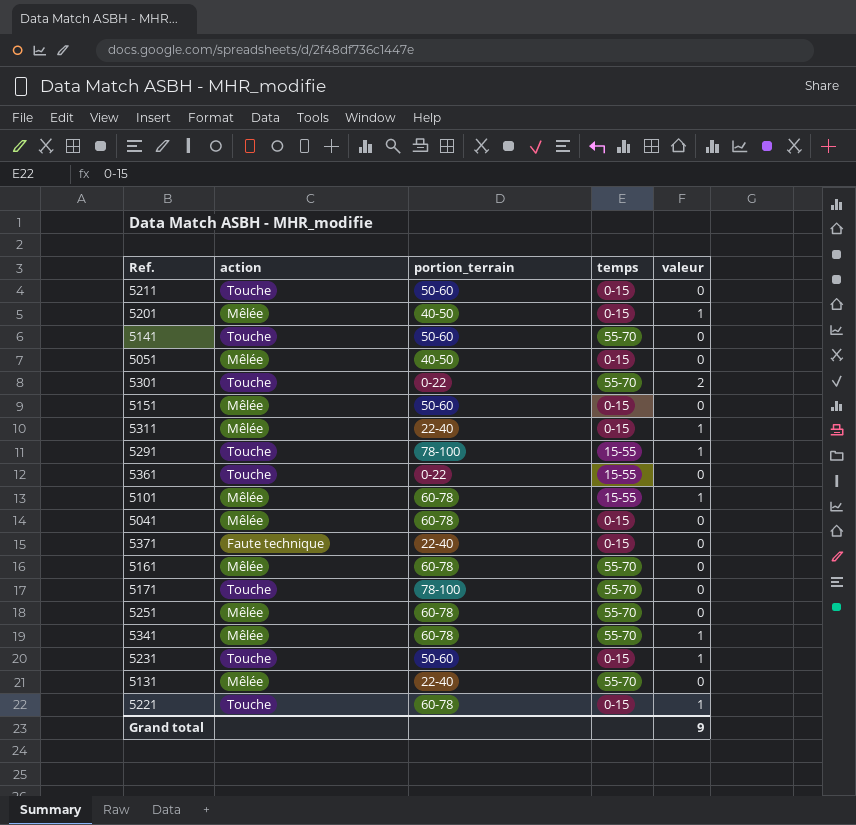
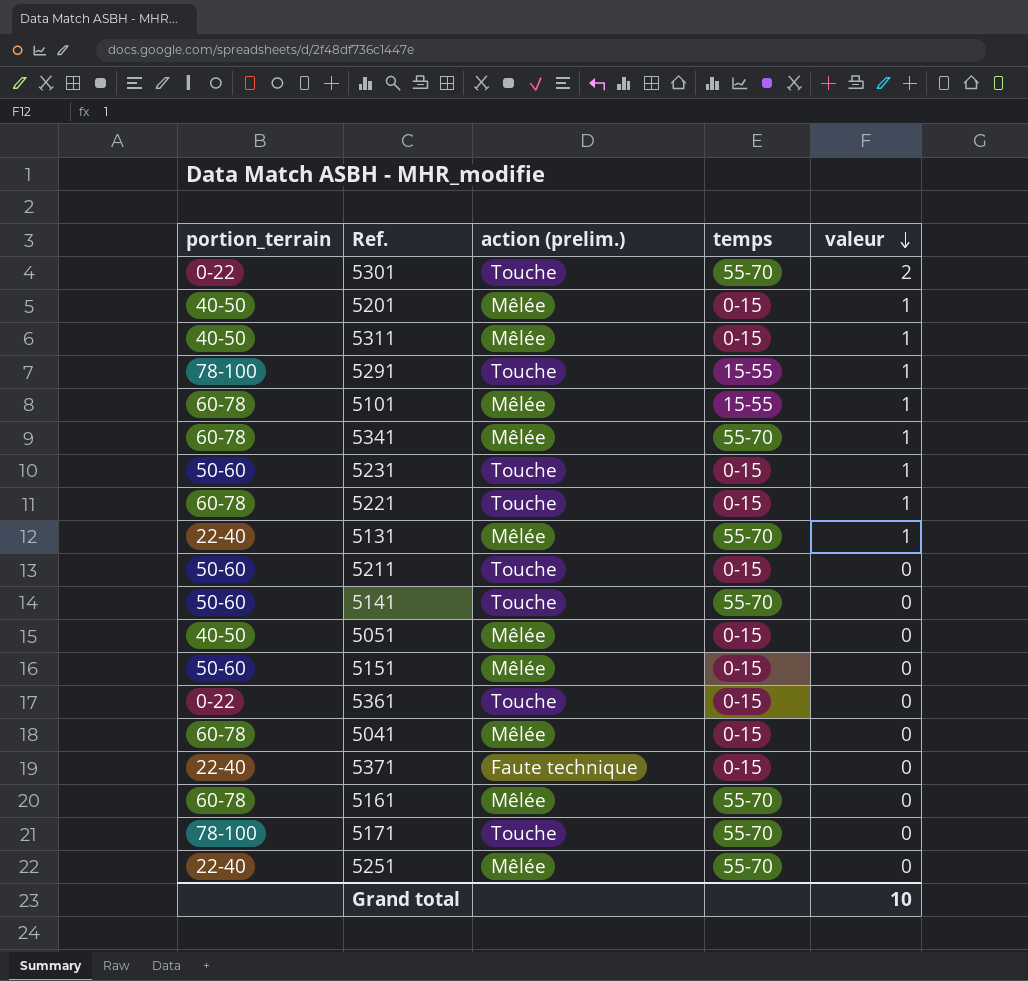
row order: none -> valeur descending
column portion_terrain | position: 3 -> 1
column name: action -> action (prelim.)
5311 | portion_terrain: 22-40 -> 40-50
5131 | valeur: 0 -> 1
5361 | temps: 15-55 -> 0-15
5251 | portion_terrain: 60-78 -> 22-40
Grand total | valeur: 9 -> 10

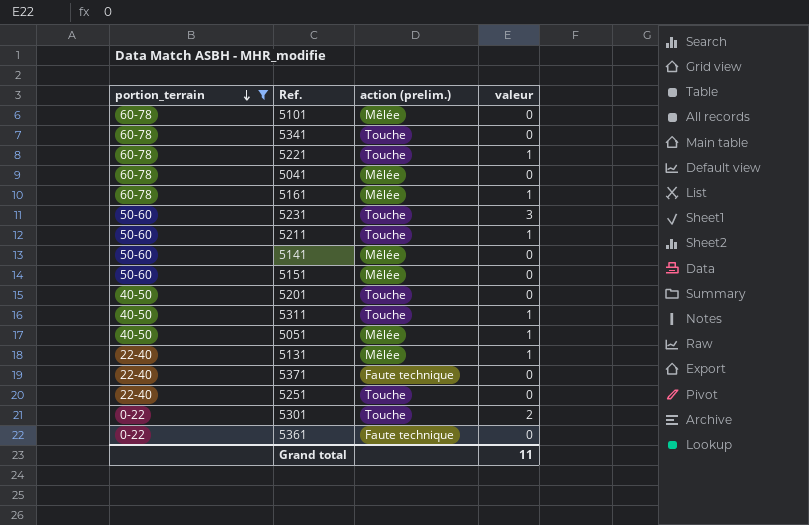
filter: none -> portion_terrain != 78-100
row order: valeur descending -> portion_terrain descending
column temps | position: 4 -> none
5101 | valeur: 1 -> 0
5341 | action (prelim.): Mêlée -> Touche
5341 | valeur: 1 -> 0
5161 | valeur: 0 -> 1
5231 | valeur: 1 -> 3
5211 | valeur: 0 -> 1
5141 | action (prelim.): Touche -> Mêlée
5201 | action (prelim.): Mêlée -> Touche
5201 | valeur: 1 -> 0
5311 | action (prelim.): Mêlée -> Touche
5051 | valeur: 0 -> 1
5251 | action (prelim.): Mêlée -> Touche
5361 | action (prelim.): Touche -> Faute technique
Grand total | valeur: 10 -> 11

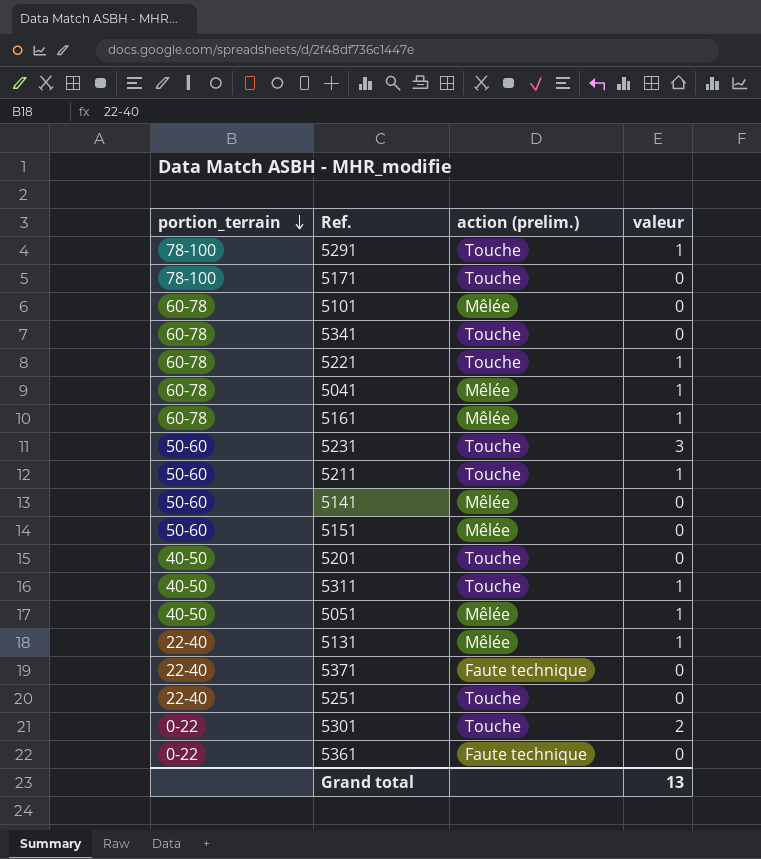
filter: portion_terrain != 78-100 -> none
5041 | valeur: 0 -> 1
Grand total | valeur: 11 -> 13

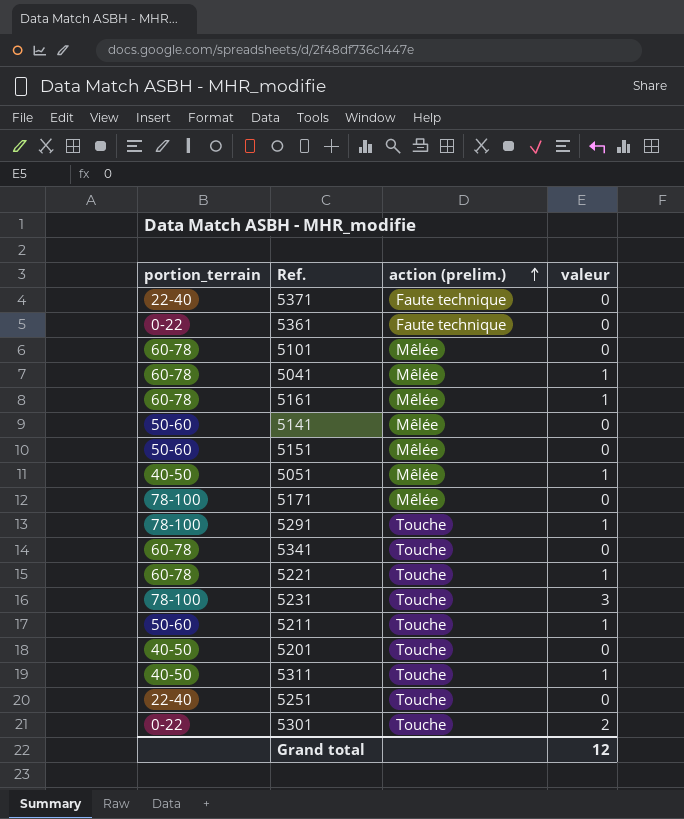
row order: portion_terrain descending -> action (prelim.) ascending
row 5131: 22-40 | Mêlée | 1 -> none
5171 | action (prelim.): Touche -> Mêlée
5231 | portion_terrain: 50-60 -> 78-100
Grand total | valeur: 13 -> 12

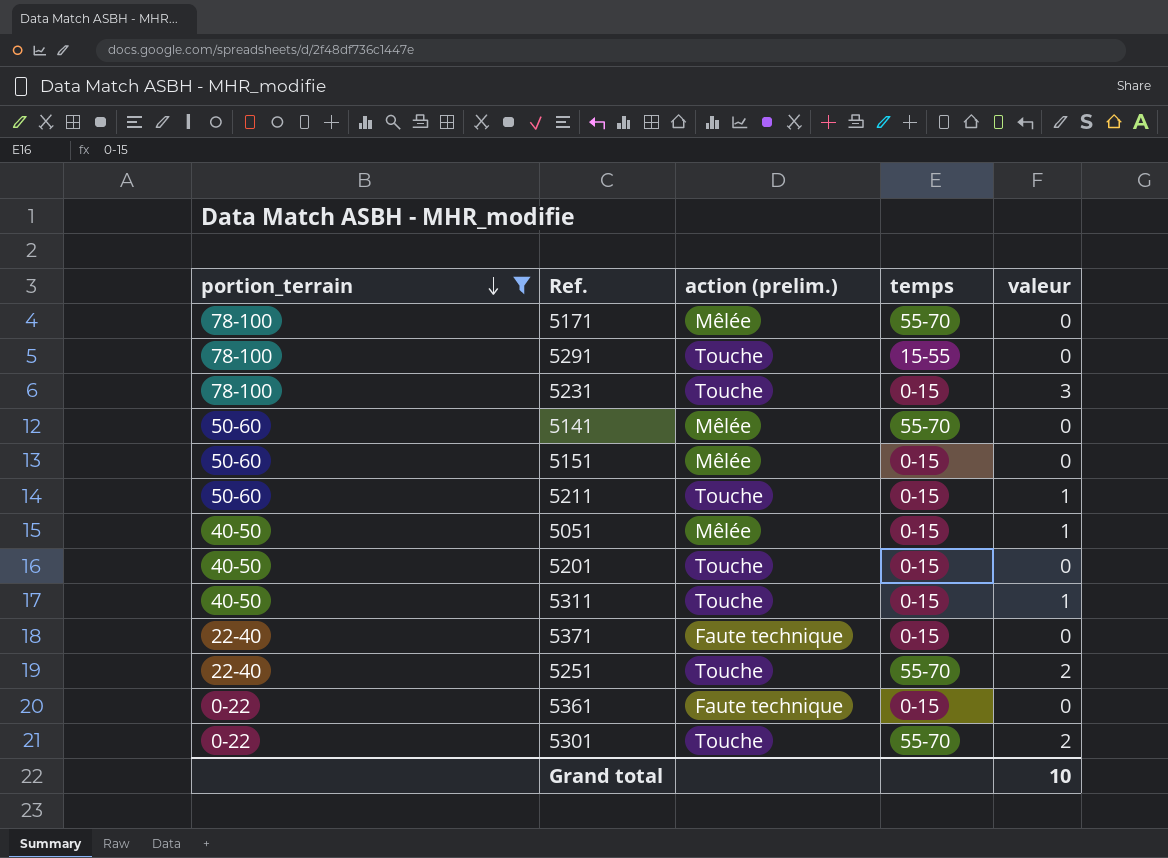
filter: none -> portion_terrain != 60-78
row order: action (prelim.) ascending -> portion_terrain descending
column temps | position: none -> 4
5291 | valeur: 1 -> 0
5251 | valeur: 0 -> 2
Grand total | valeur: 12 -> 10

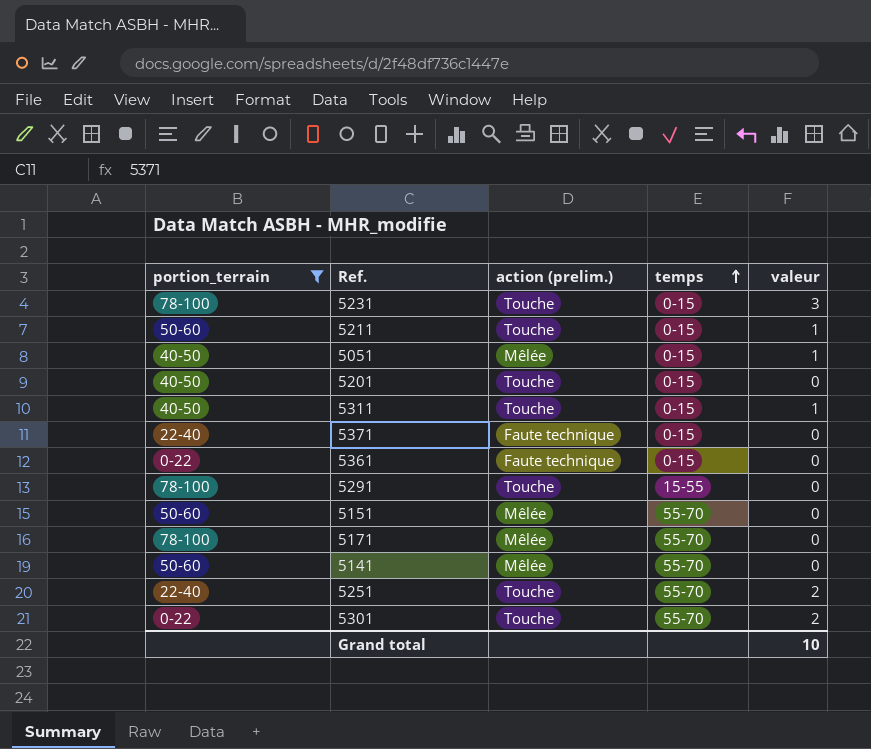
row order: portion_terrain descending -> temps ascending
5151 | temps: 0-15 -> 55-70

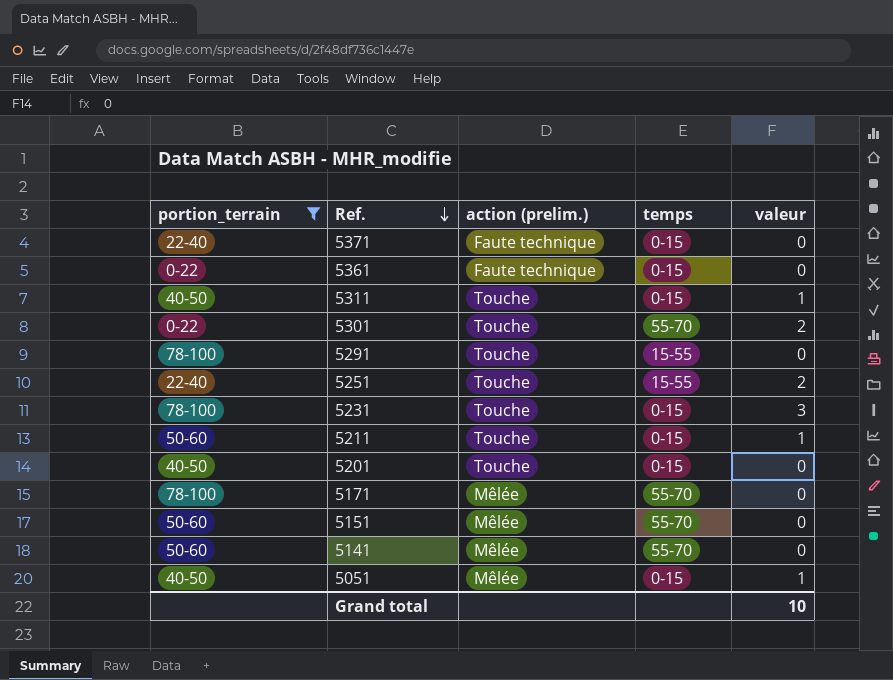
row order: temps ascending -> Ref. descending
5251 | temps: 55-70 -> 15-55

